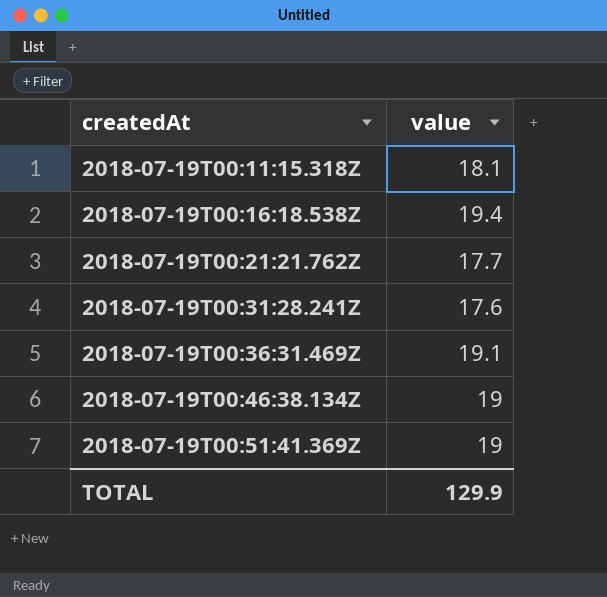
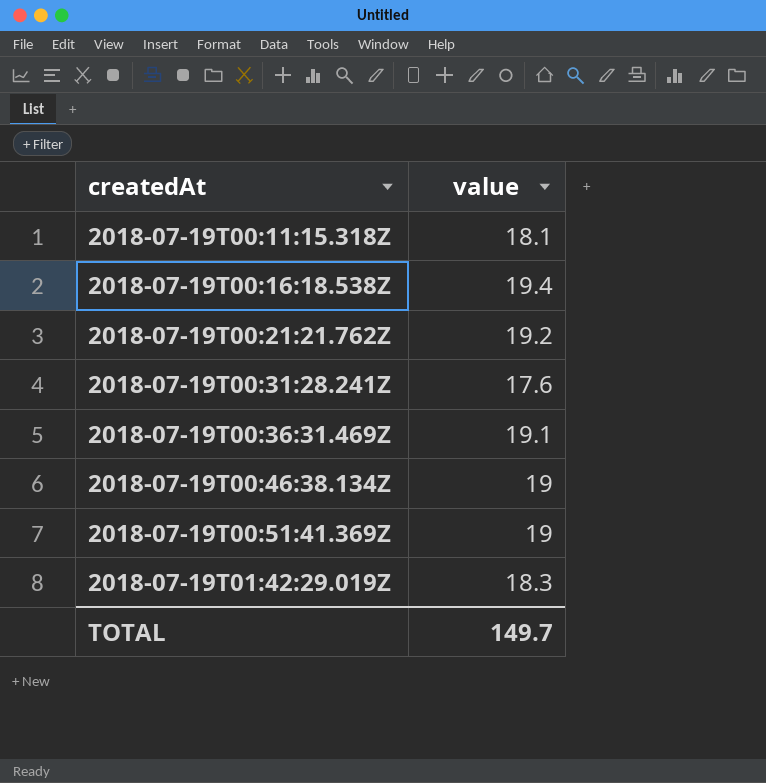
2018-07-19T00:21:21.762Z | value: 17.7 -> 19.2
row 2018-07-19T01:42:29.019Z: none -> 18.3
TOTAL | value: 129.9 -> 149.7

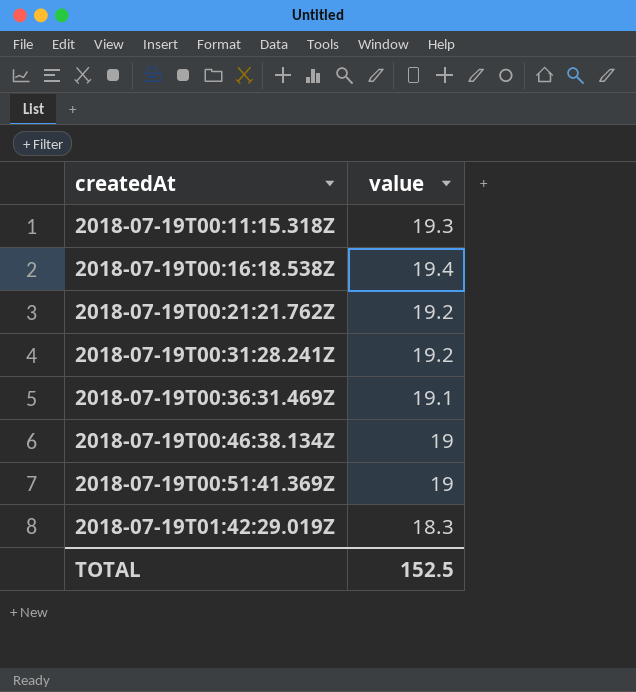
2018-07-19T00:11:15.318Z | value: 18.1 -> 19.3
2018-07-19T00:31:28.241Z | value: 17.6 -> 19.2
TOTAL | value: 149.7 -> 152.5

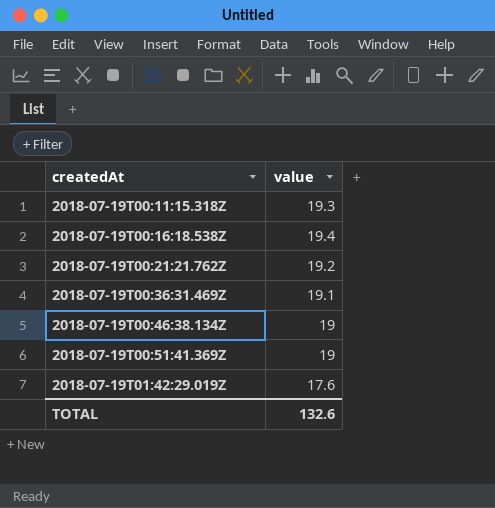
row 2018-07-19T00:31:28.241Z: 19.2 -> none
2018-07-19T01:42:29.019Z | value: 18.3 -> 17.6
TOTAL | value: 152.5 -> 132.6

